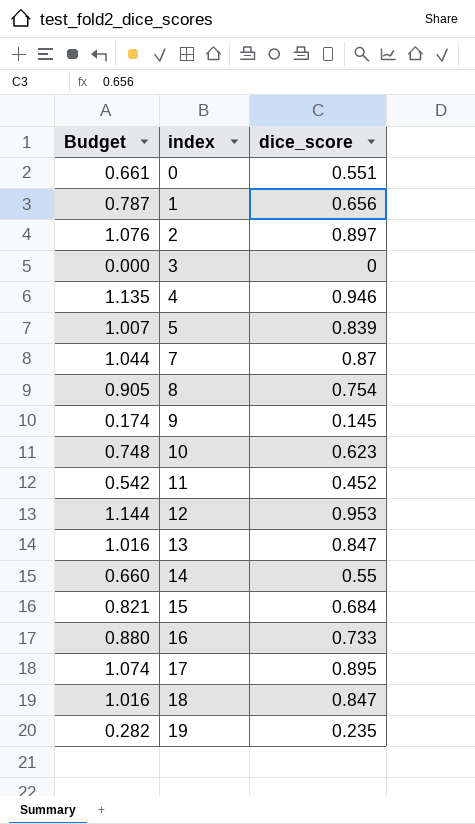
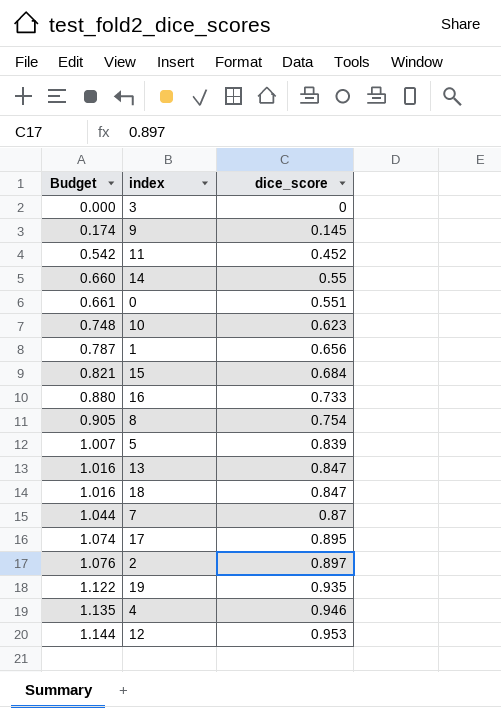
row order: index ascending -> Budget ascending
19 | Budget: 0.282 -> 1.122
19 | dice_score: 0.235 -> 0.935

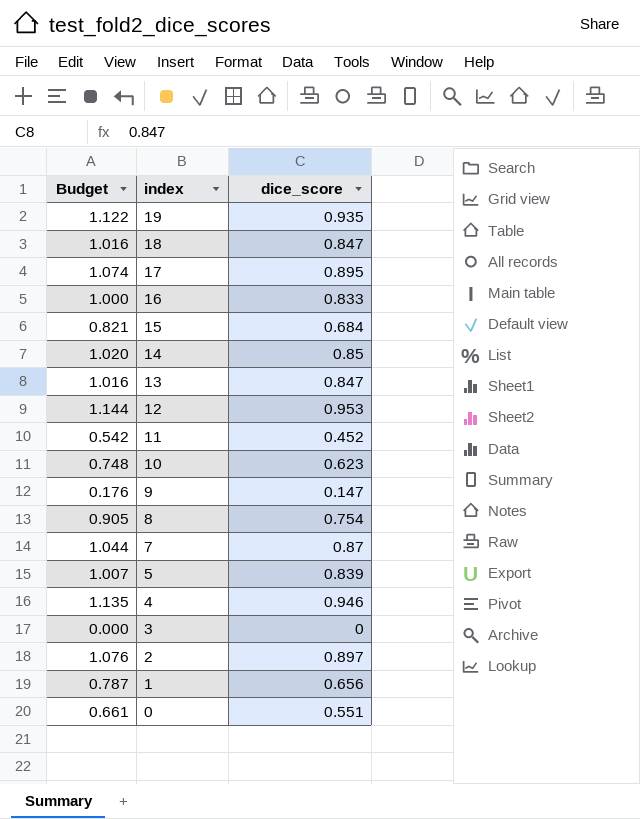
row order: Budget ascending -> index descending
16 | Budget: 0.880 -> 1.000
16 | dice_score: 0.733 -> 0.833
14 | Budget: 0.660 -> 1.020
14 | dice_score: 0.55 -> 0.85
9 | Budget: 0.174 -> 0.176
9 | dice_score: 0.145 -> 0.147

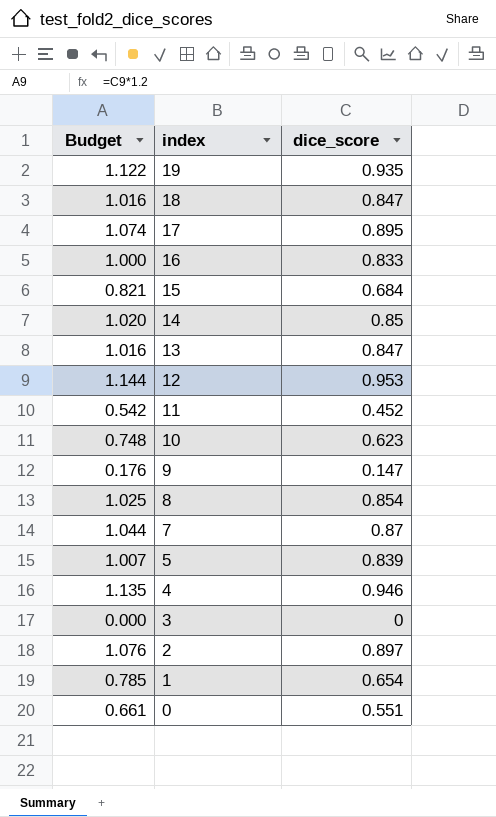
8 | Budget: 0.905 -> 1.025
8 | dice_score: 0.754 -> 0.854
1 | Budget: 0.787 -> 0.785
1 | dice_score: 0.656 -> 0.654

